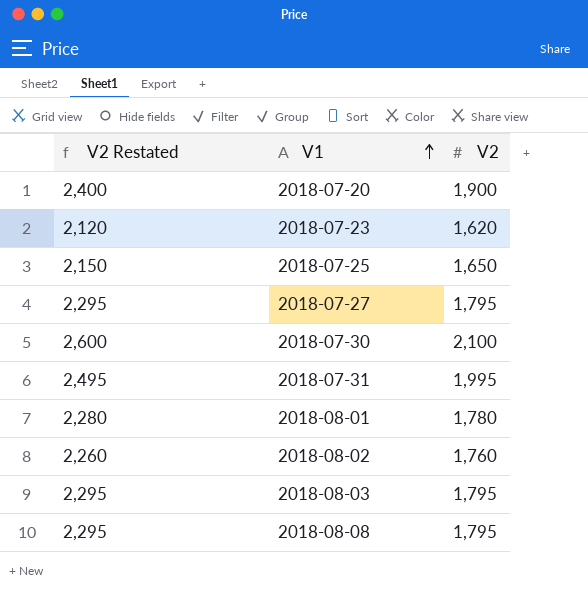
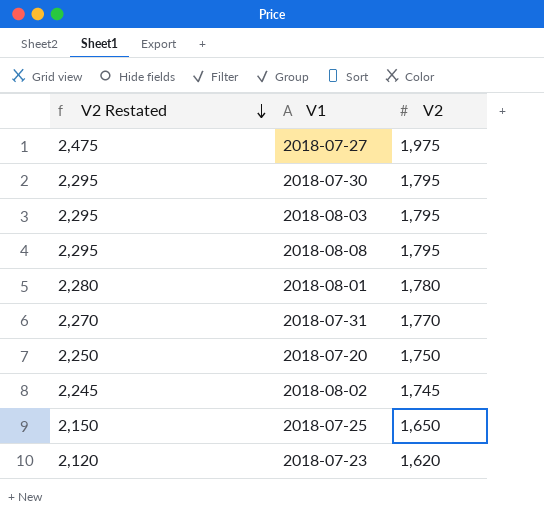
row order: V1 ascending -> V2 Restated descending
2018-07-27 | V2 Restated: 2,295 -> 2,475
2018-07-27 | V2: 1,795 -> 1,975
2018-07-30 | V2 Restated: 2,600 -> 2,295
2018-07-30 | V2: 2,100 -> 1,795
2018-07-31 | V2 Restated: 2,495 -> 2,270
2018-07-31 | V2: 1,995 -> 1,770
2018-07-20 | V2 Restated: 2,400 -> 2,250
2018-07-20 | V2: 1,900 -> 1,750
2018-08-02 | V2 Restated: 2,260 -> 2,245
2018-08-02 | V2: 1,760 -> 1,745

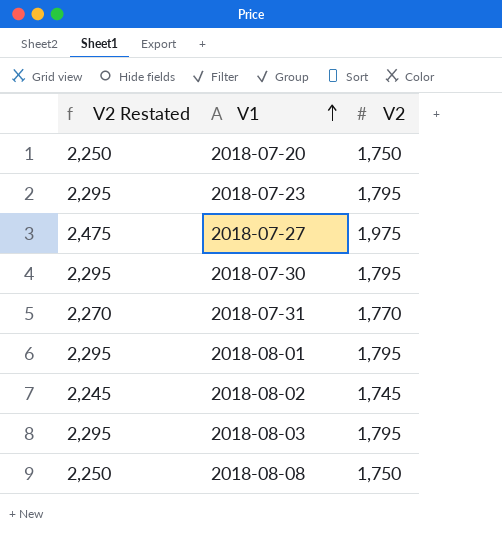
row order: V2 Restated descending -> V1 ascending
row 2018-07-25: 2,150 | 1,650 -> none
2018-07-23 | V2 Restated: 2,120 -> 2,295
2018-07-23 | V2: 1,620 -> 1,795
2018-08-01 | V2 Restated: 2,280 -> 2,295
2018-08-01 | V2: 1,780 -> 1,795
2018-08-08 | V2 Restated: 2,295 -> 2,250
2018-08-08 | V2: 1,795 -> 1,750

